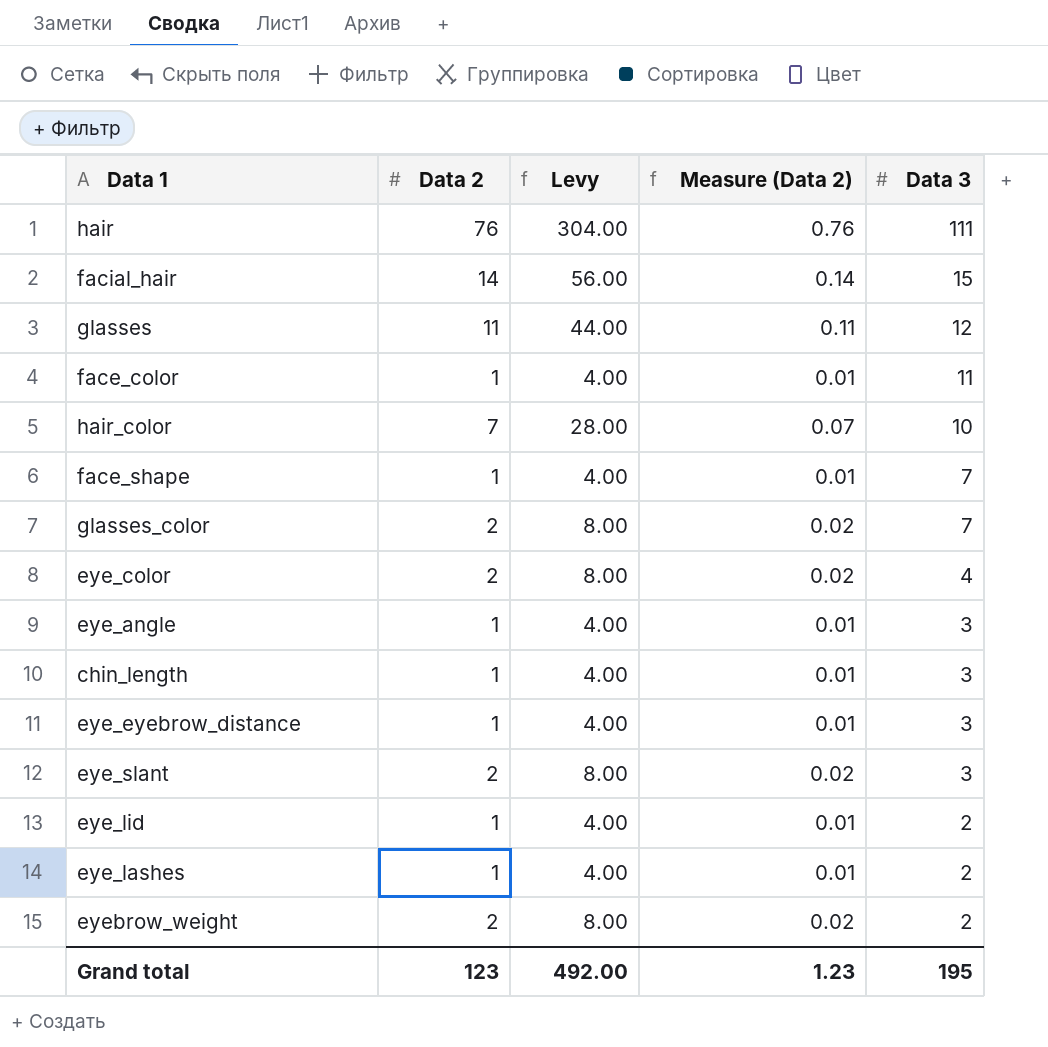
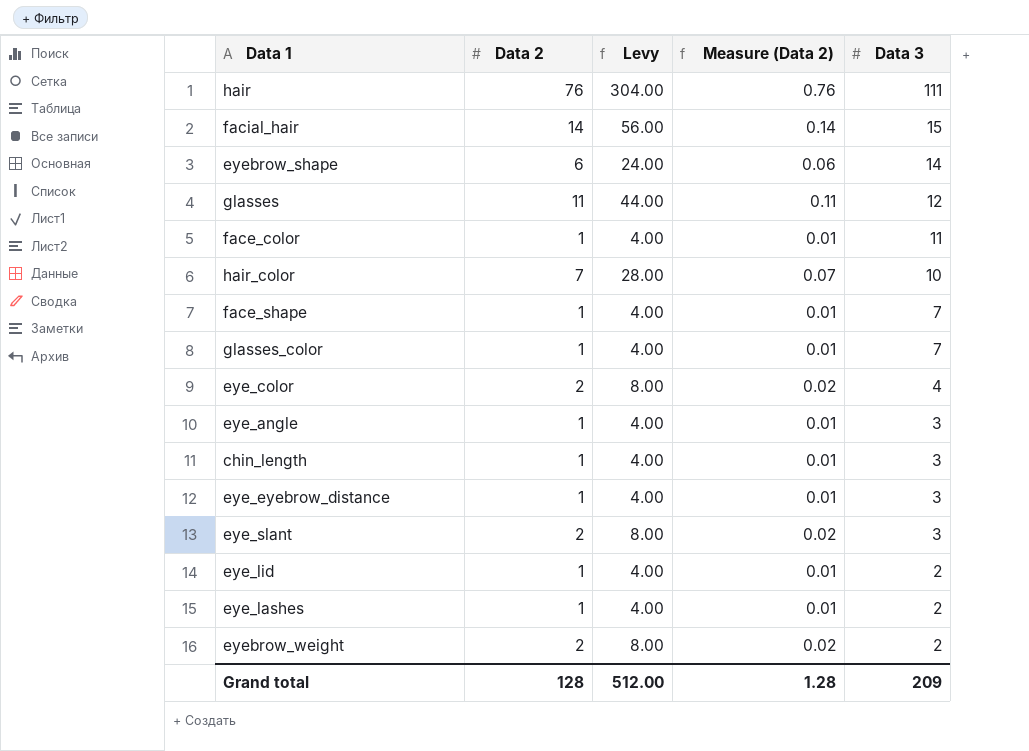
row eyebrow_shape: none -> 6 | 24.00 | 0.06 | 14
glasses_color | Data 2: 2 -> 1
glasses_color | Levy: 8.00 -> 4.00
glasses_color | Measure (Data 2): 0.02 -> 0.01
Grand total | Data 2: 123 -> 128
Grand total | Levy: 492.00 -> 512.00
Grand total | Measure (Data 2): 1.23 -> 1.28
Grand total | Data 3: 195 -> 209

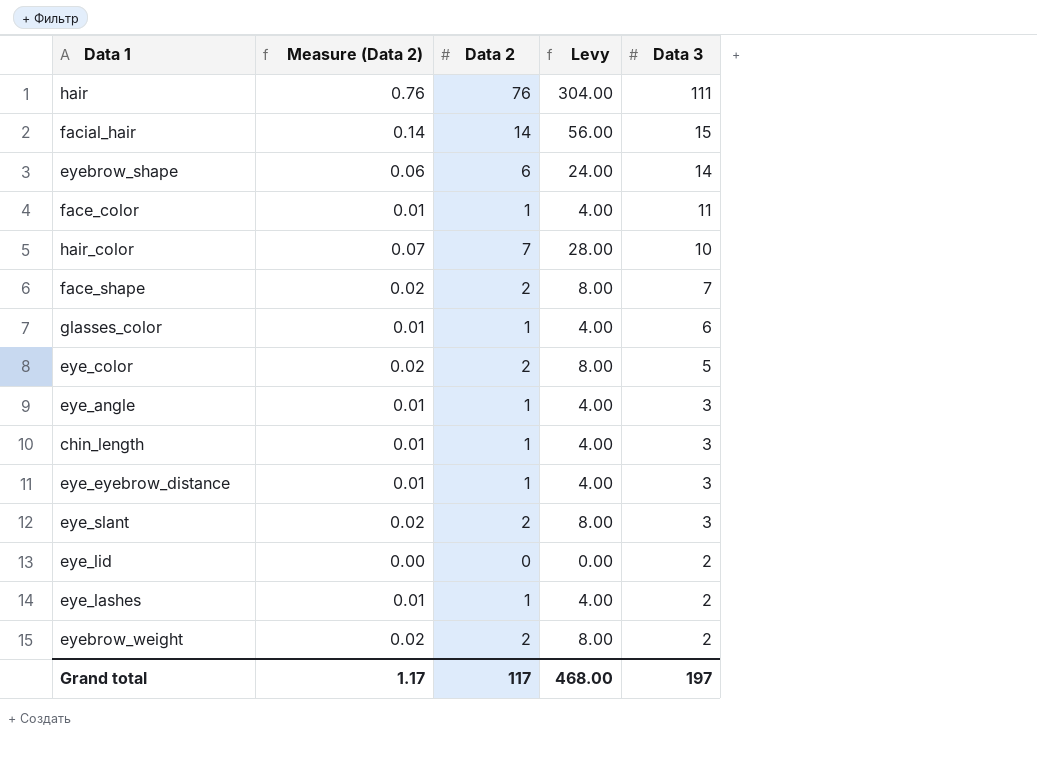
column Measure (Data 2) | position: 4 -> 2
row glasses: 11 | 44.00 | 0.11 | 12 -> none
face_shape | Measure (Data 2): 0.01 -> 0.02
face_shape | Data 2: 1 -> 2
face_shape | Levy: 4.00 -> 8.00
glasses_color | Data 3: 7 -> 6
eye_color | Data 3: 4 -> 5
eye_lid | Measure (Data 2): 0.01 -> 0.00
eye_lid | Data 2: 1 -> 0
eye_lid | Levy: 4.00 -> 0.00
Grand total | Measure (Data 2): 1.28 -> 1.17
Grand total | Data 2: 128 -> 117
Grand total | Levy: 512.00 -> 468.00
Grand total | Data 3: 209 -> 197

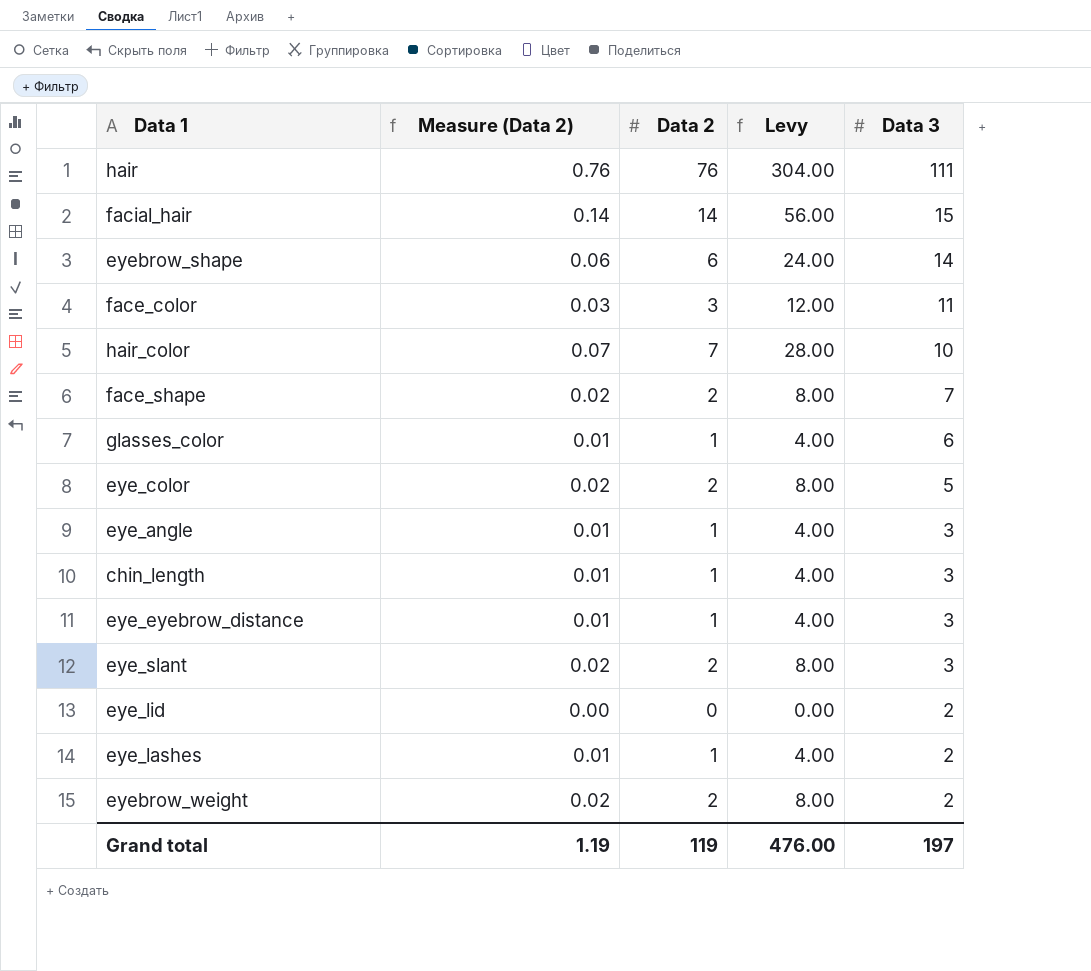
face_color | Measure (Data 2): 0.01 -> 0.03
face_color | Data 2: 1 -> 3
face_color | Levy: 4.00 -> 12.00
Grand total | Measure (Data 2): 1.17 -> 1.19
Grand total | Data 2: 117 -> 119
Grand total | Levy: 468.00 -> 476.00

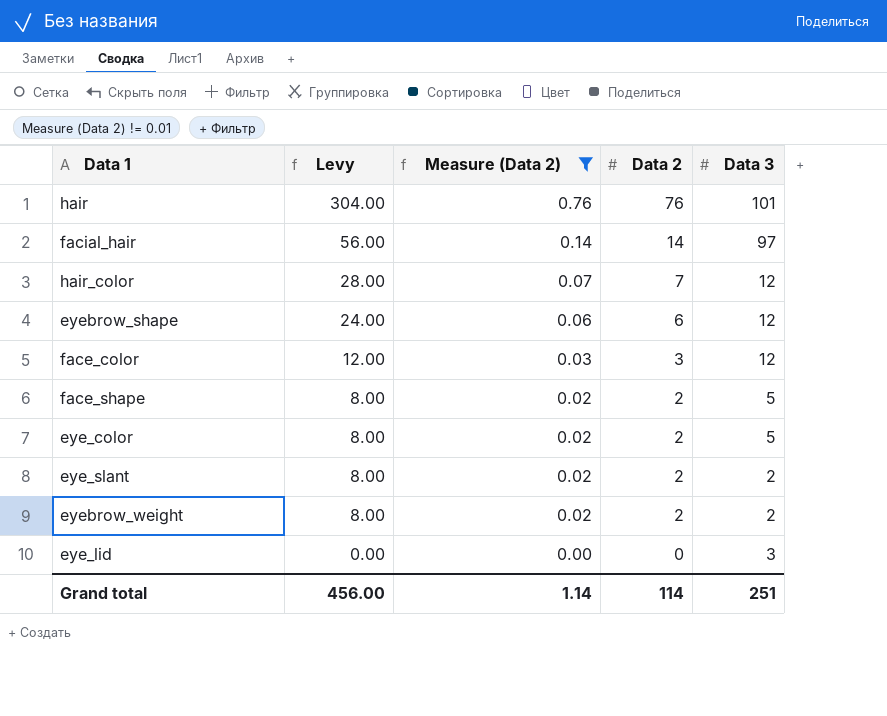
filter: none -> Measure (Data 2) != 0.01
row order: Data 3 descending -> Levy descending
column Levy | position: 4 -> 2
hair | Data 3: 111 -> 101
facial_hair | Data 3: 15 -> 97
hair_color | Data 3: 10 -> 12
eyebrow_shape | Data 3: 14 -> 12
face_color | Data 3: 11 -> 12
face_shape | Data 3: 7 -> 5
eye_slant | Data 3: 3 -> 2
eye_lid | Data 3: 2 -> 3
Grand total | Levy: 476.00 -> 456.00
Grand total | Measure (Data 2): 1.19 -> 1.14
Grand total | Data 2: 119 -> 114
Grand total | Data 3: 197 -> 251

